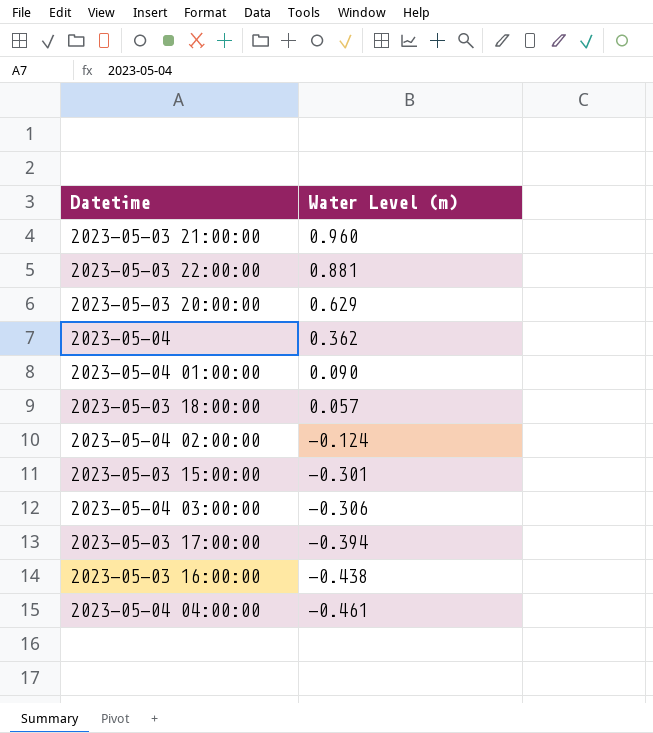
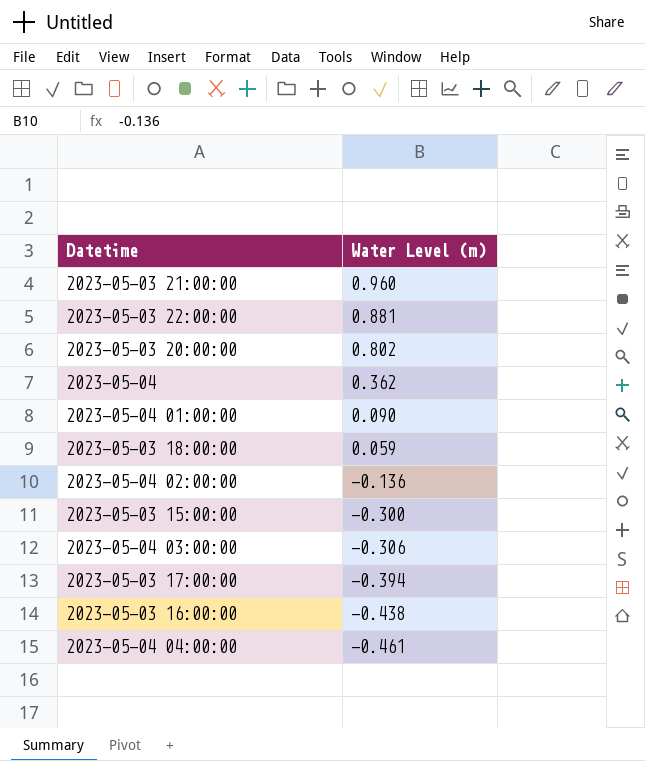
2023-05-03 20:00:00 | Water Level (m): 0.629 -> 0.802
2023-05-03 18:00:00 | Water Level (m): 0.057 -> 0.059
2023-05-04 02:00:00 | Water Level (m): -0.124 -> -0.136
2023-05-03 15:00:00 | Water Level (m): -0.301 -> -0.300

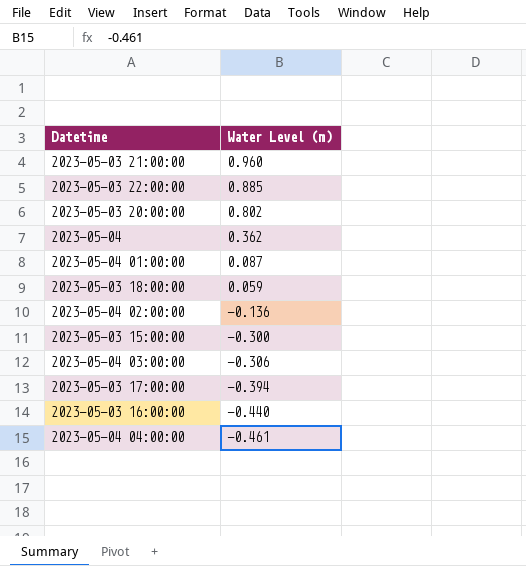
2023-05-03 22:00:00 | Water Level (m): 0.881 -> 0.885
2023-05-04 01:00:00 | Water Level (m): 0.090 -> 0.087
2023-05-03 16:00:00 | Water Level (m): -0.438 -> -0.440

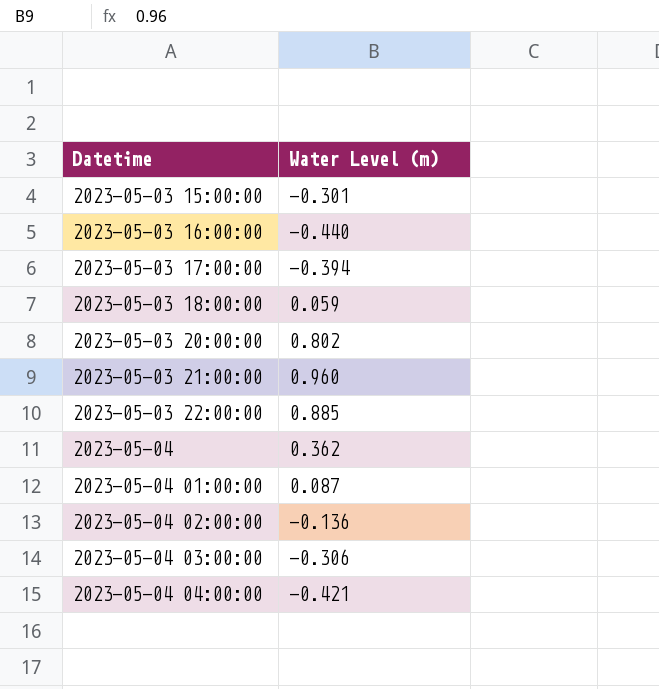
row order: Water Level (m) descending -> Datetime ascending
2023-05-03 15:00:00 | Water Level (m): -0.300 -> -0.301
2023-05-04 04:00:00 | Water Level (m): -0.461 -> -0.421

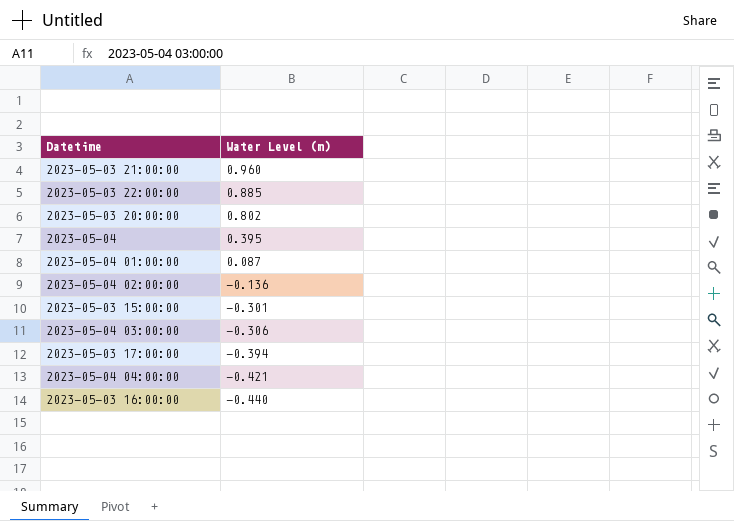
row order: Datetime ascending -> Water Level (m) descending
row 2023-05-03 18:00:00: 0.059 -> none
2023-05-04 | Water Level (m): 0.362 -> 0.395

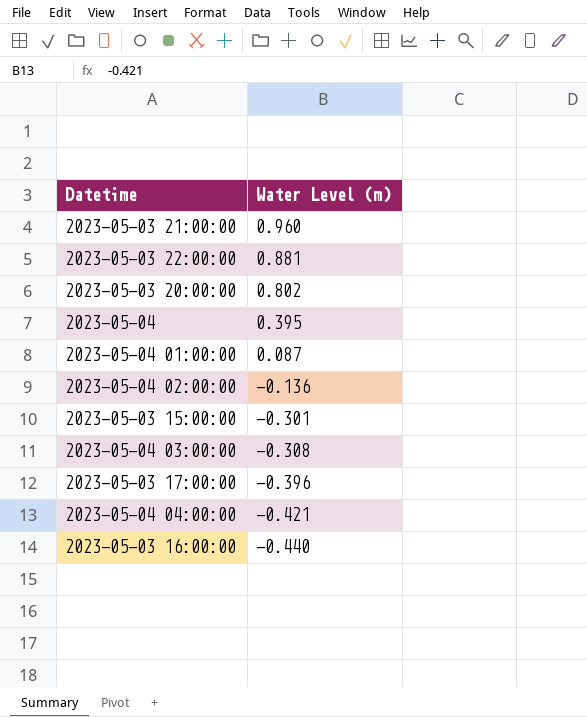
2023-05-03 22:00:00 | Water Level (m): 0.885 -> 0.881
2023-05-04 03:00:00 | Water Level (m): -0.306 -> -0.308
2023-05-03 17:00:00 | Water Level (m): -0.394 -> -0.396

